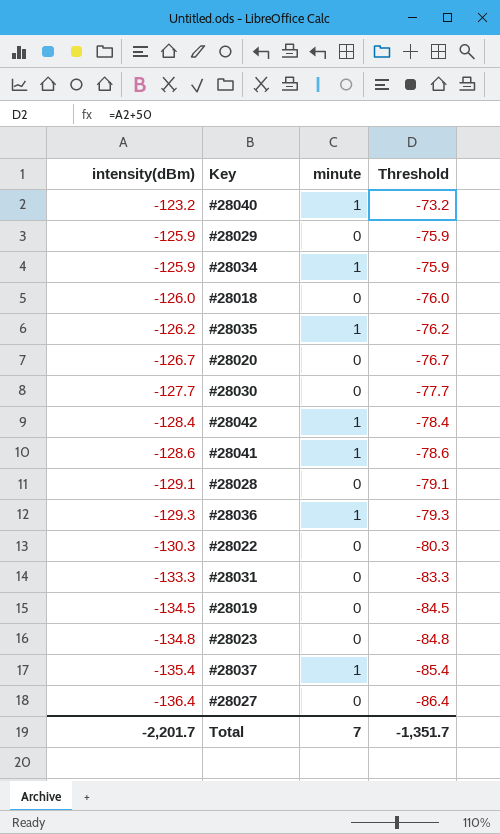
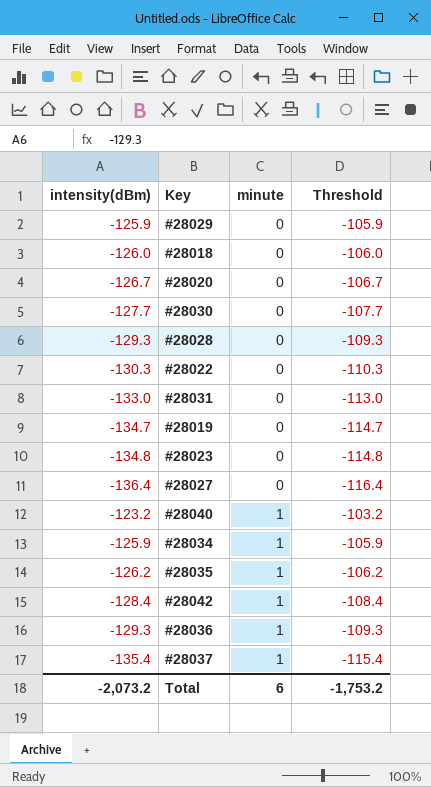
row order: intensity(dBm) descending -> minute ascending
column Threshold | formula: [intensity(dBm)] + 50 -> [intensity(dBm)] + 20
row #28041: -128.6 | 1 | -78.6 -> none
#28028 | intensity(dBm): -129.1 -> -129.3
#28031 | intensity(dBm): -133.3 -> -133.0
#28019 | intensity(dBm): -134.5 -> -134.7
Total | intensity(dBm): -2,201.7 -> -2,073.2
Total | minute: 7 -> 6
Total | Threshold: -1,351.7 -> -1,753.2

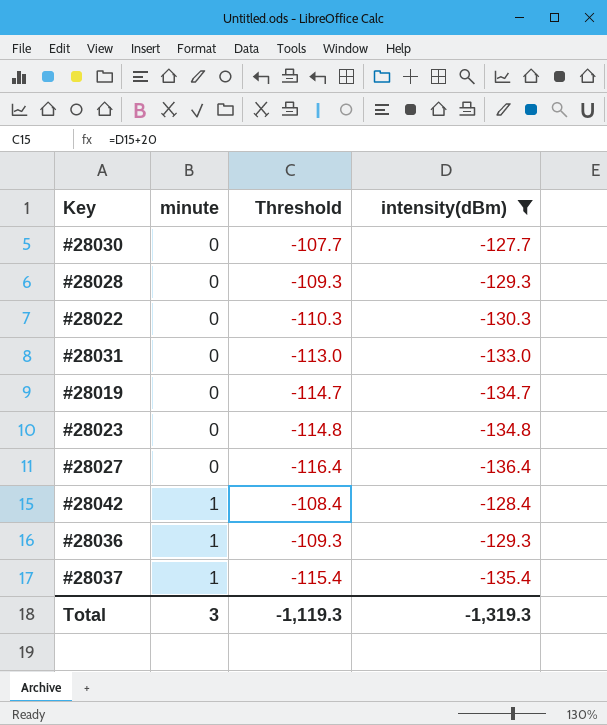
filter: none -> intensity(dBm) <= -127.7
column intensity(dBm) | position: 1 -> 4
Total | minute: 6 -> 3
Total | Threshold: -1,753.2 -> -1,119.3
Total | intensity(dBm): -2,073.2 -> -1,319.3

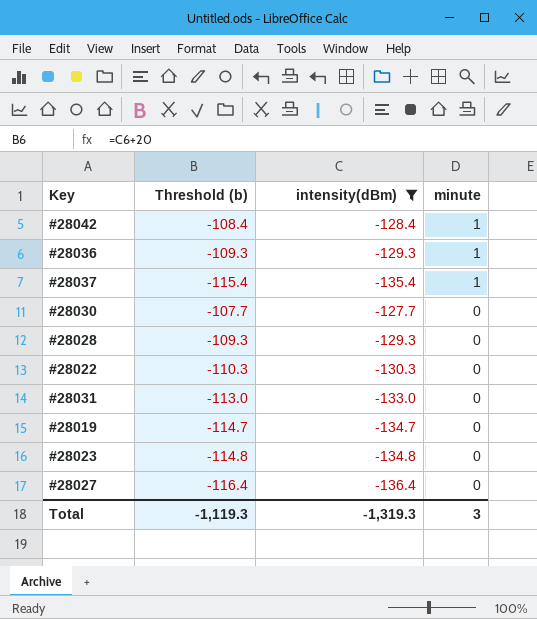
row order: minute ascending -> minute descending
column name: Threshold -> Threshold (b)
column minute | position: 2 -> 4

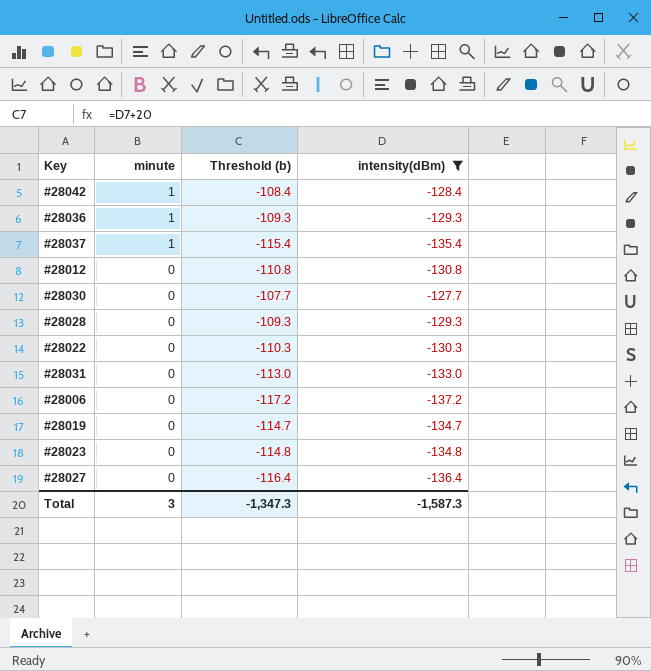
column minute | position: 4 -> 2
row #28012: none -> 0 | -110.8 | -130.8
row #28006: none -> 0 | -117.2 | -137.2
Total | Threshold (b): -1,119.3 -> -1,347.3
Total | intensity(dBm): -1,319.3 -> -1,587.3

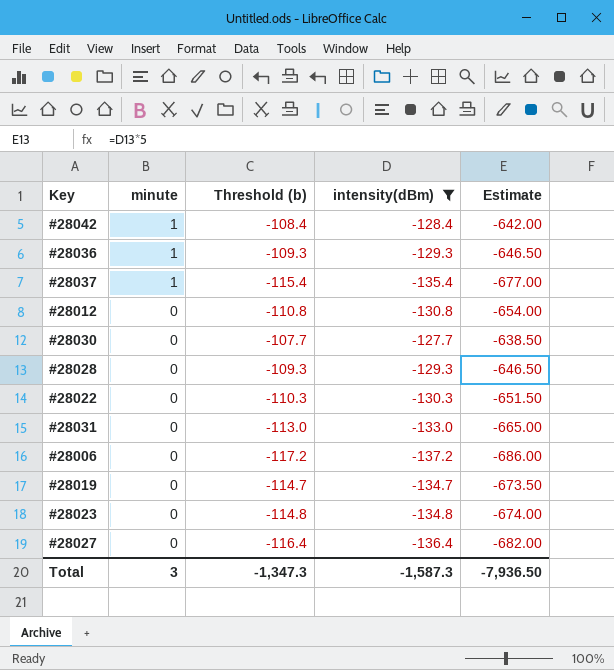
column Estimate | formula: none -> [intensity(dBm)] * 5

